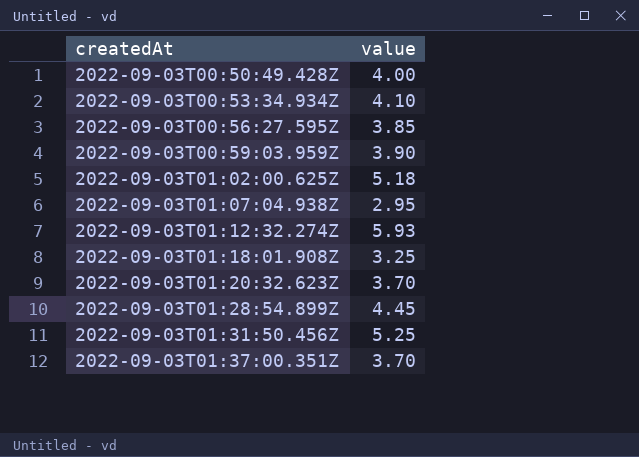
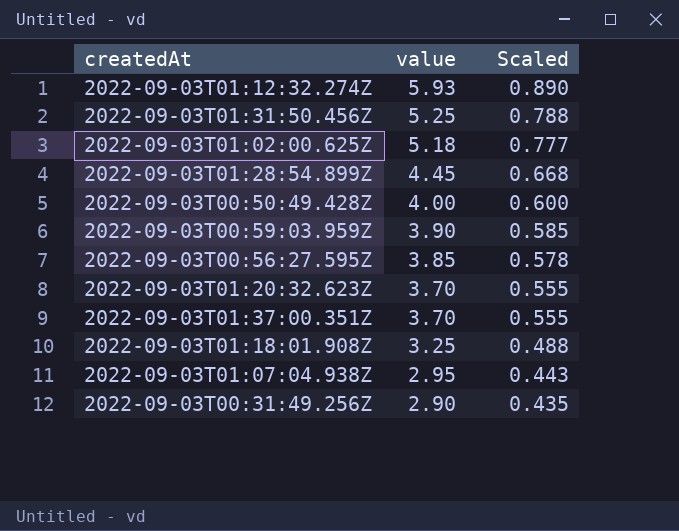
row order: createdAt ascending -> value descending
column Scaled | formula: none -> [value] * 0.15
row 2022-09-03T00:53:34.934Z: 4.10 -> none
row 2022-09-03T00:31:49.256Z: none -> 2.90 | 0.435

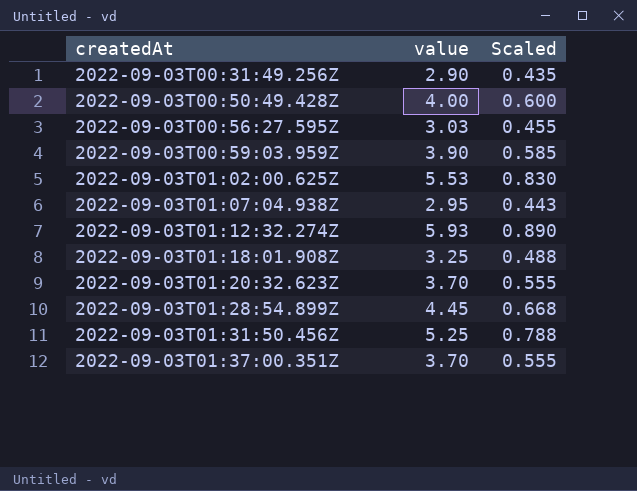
row order: value descending -> createdAt ascending
2022-09-03T00:56:27.595Z | value: 3.85 -> 3.03
2022-09-03T00:56:27.595Z | Scaled: 0.578 -> 0.455
2022-09-03T01:02:00.625Z | value: 5.18 -> 5.53
2022-09-03T01:02:00.625Z | Scaled: 0.777 -> 0.830

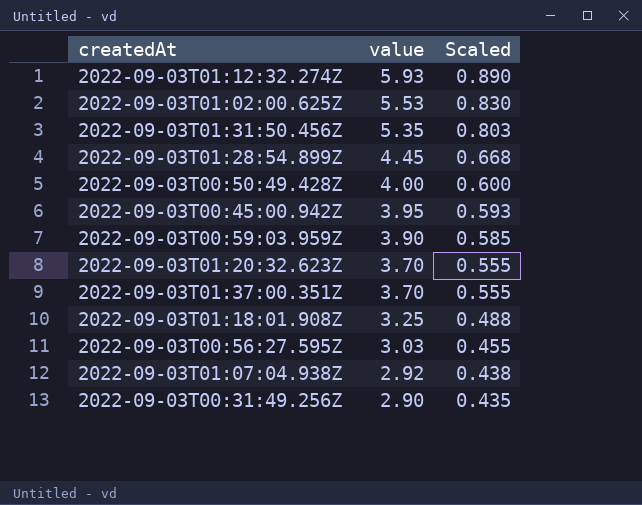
row order: createdAt ascending -> value descending
2022-09-03T01:31:50.456Z | value: 5.25 -> 5.35
2022-09-03T01:31:50.456Z | Scaled: 0.788 -> 0.803
row 2022-09-03T00:45:00.942Z: none -> 3.95 | 0.593
2022-09-03T01:07:04.938Z | value: 2.95 -> 2.92
2022-09-03T01:07:04.938Z | Scaled: 0.443 -> 0.438

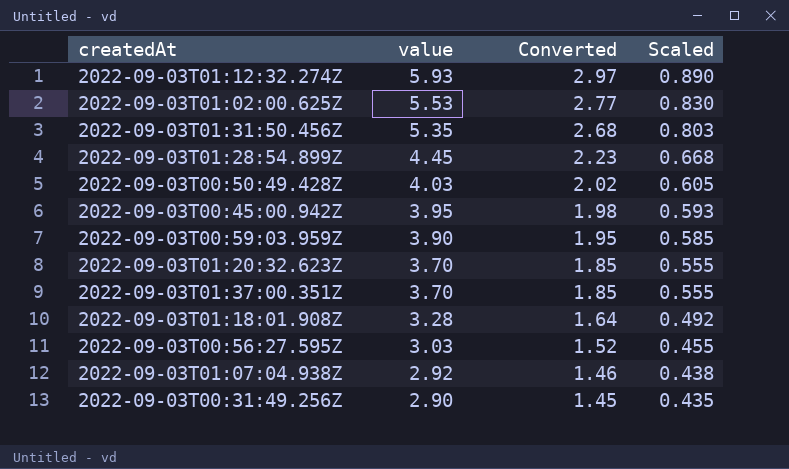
column Converted | formula: none -> [value] * 0.5
2022-09-03T00:50:49.428Z | value: 4.00 -> 4.03
2022-09-03T00:50:49.428Z | Scaled: 0.600 -> 0.605
2022-09-03T01:18:01.908Z | value: 3.25 -> 3.28
2022-09-03T01:18:01.908Z | Scaled: 0.488 -> 0.492

